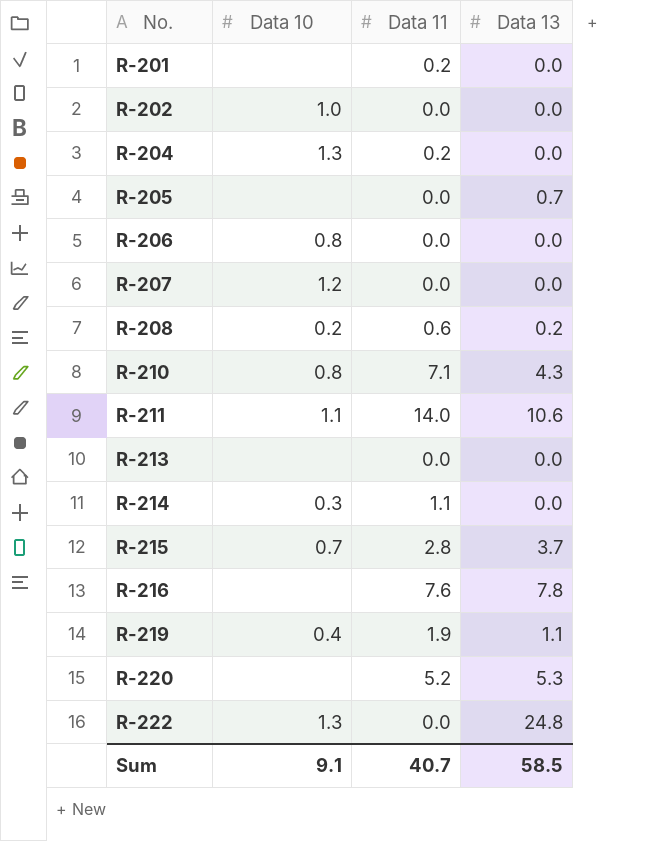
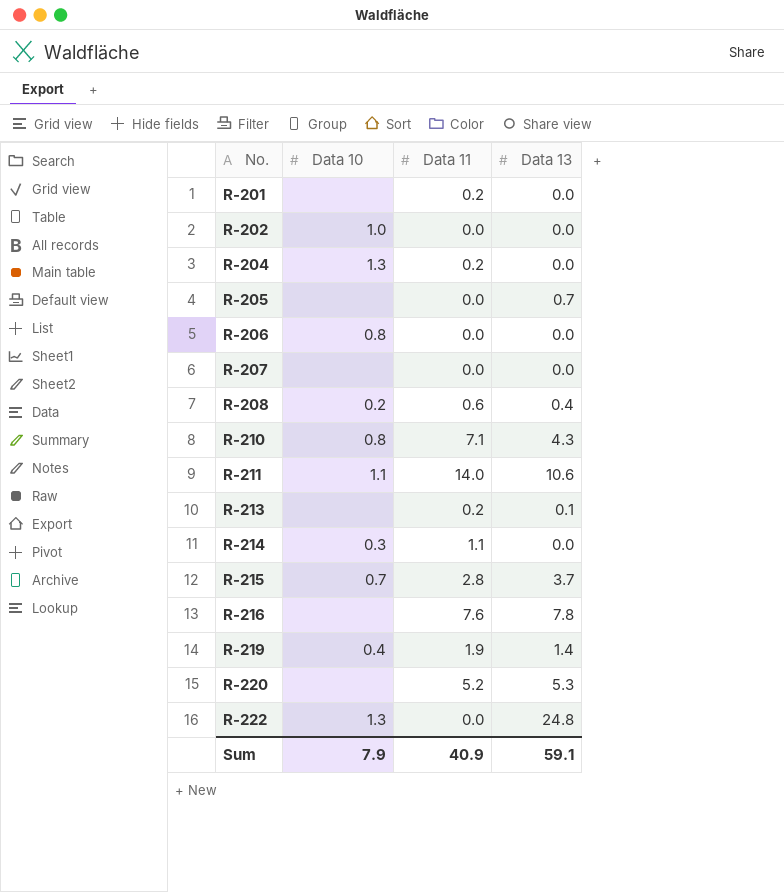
R-207 | Data 10: 1.2 -> none
R-208 | Data 13: 0.2 -> 0.4
R-213 | Data 11: 0.0 -> 0.2
R-213 | Data 13: 0.0 -> 0.1
R-219 | Data 13: 1.1 -> 1.4
Sum | Data 10: 9.1 -> 7.9
Sum | Data 11: 40.7 -> 40.9
Sum | Data 13: 58.5 -> 59.1

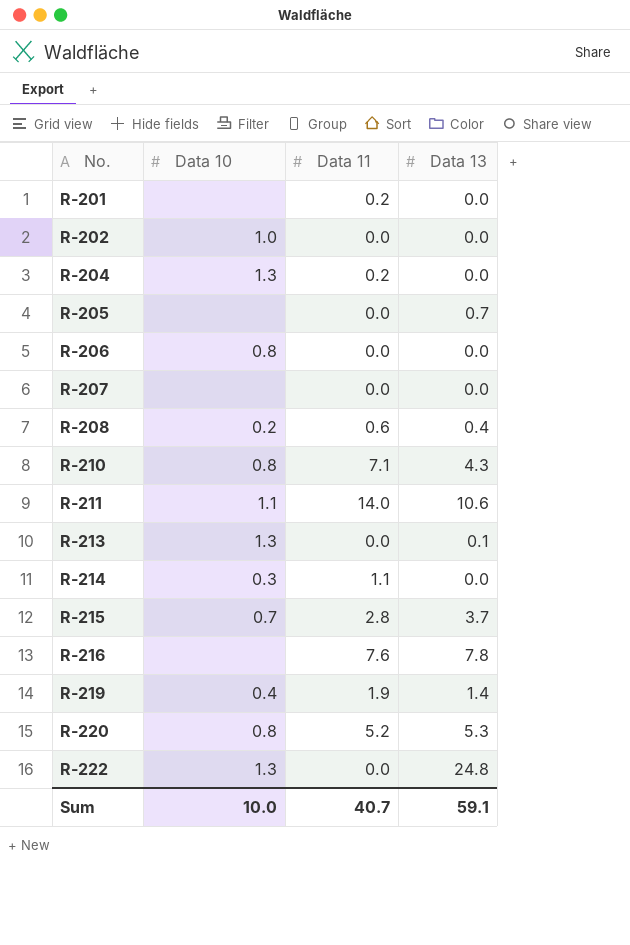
R-213 | Data 10: none -> 1.3
R-213 | Data 11: 0.2 -> 0.0
R-220 | Data 10: none -> 0.8
Sum | Data 10: 7.9 -> 10.0
Sum | Data 11: 40.9 -> 40.7

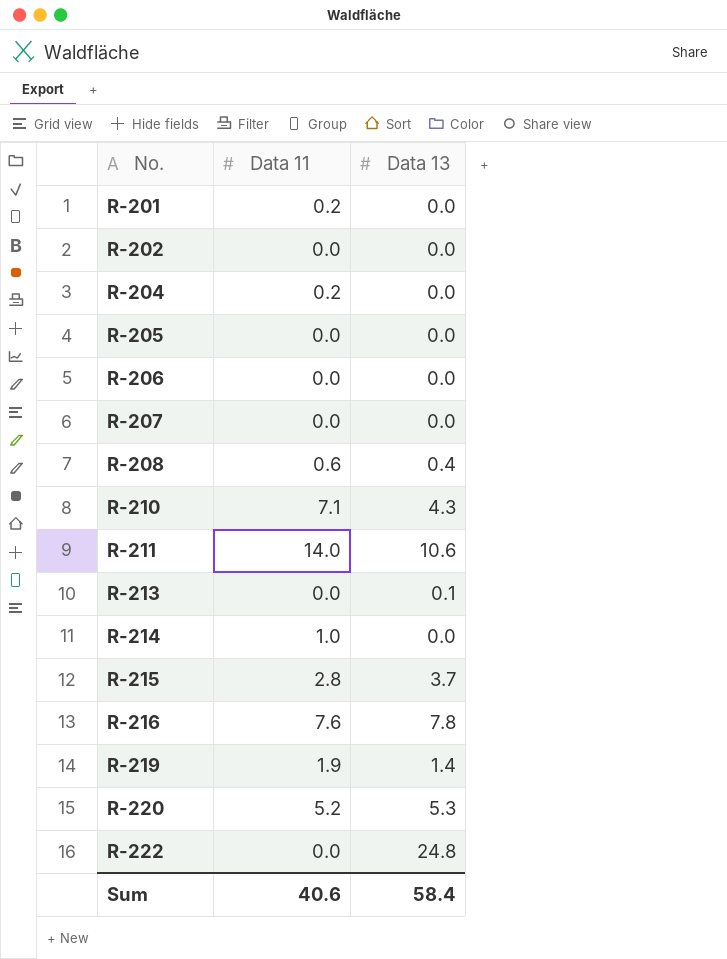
column Data 10 | position: 2 -> none
R-205 | Data 13: 0.7 -> 0.0
R-214 | Data 11: 1.1 -> 1.0
Sum | Data 11: 40.7 -> 40.6
Sum | Data 13: 59.1 -> 58.4

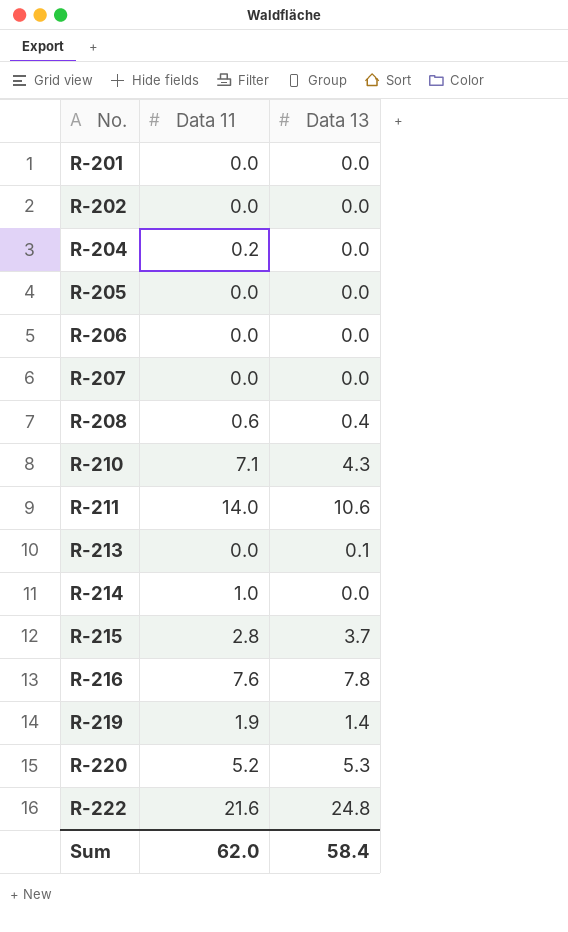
R-201 | Data 11: 0.2 -> 0.0
R-222 | Data 11: 0.0 -> 21.6
Sum | Data 11: 40.6 -> 62.0

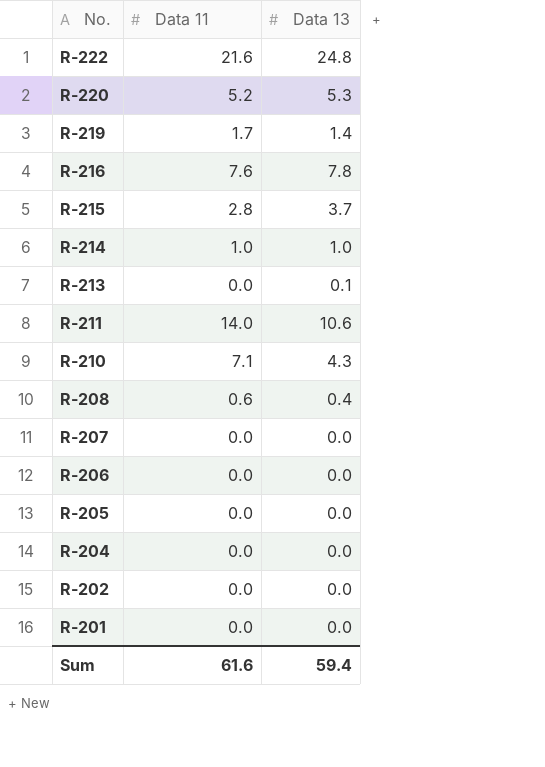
row order: No. ascending -> No. descending
R-219 | Data 11: 1.9 -> 1.7
R-214 | Data 13: 0.0 -> 1.0
R-204 | Data 11: 0.2 -> 0.0
Sum | Data 11: 62.0 -> 61.6
Sum | Data 13: 58.4 -> 59.4

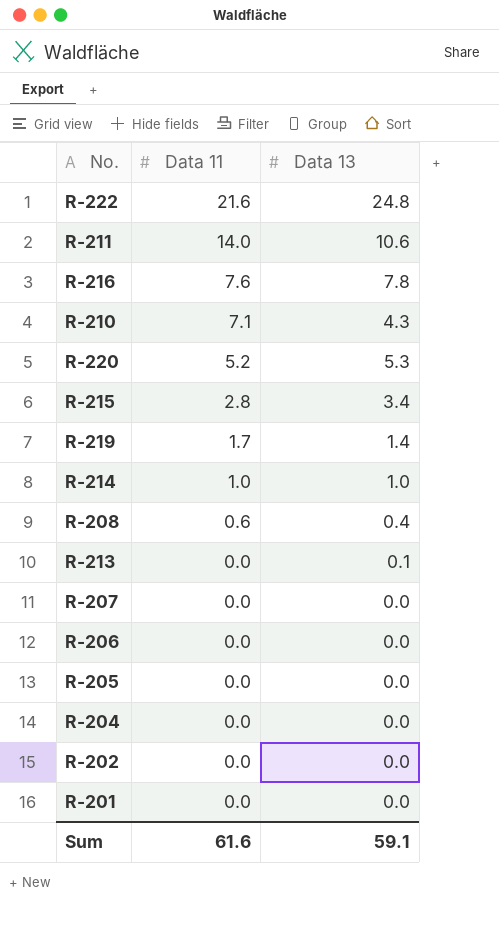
row order: No. descending -> Data 11 descending
R-215 | Data 13: 3.7 -> 3.4
Sum | Data 13: 59.4 -> 59.1

